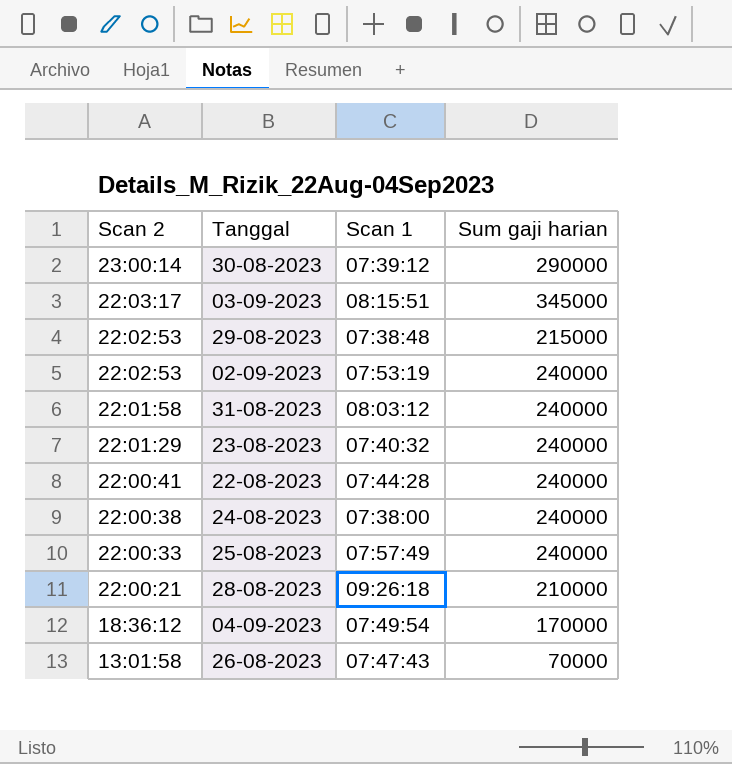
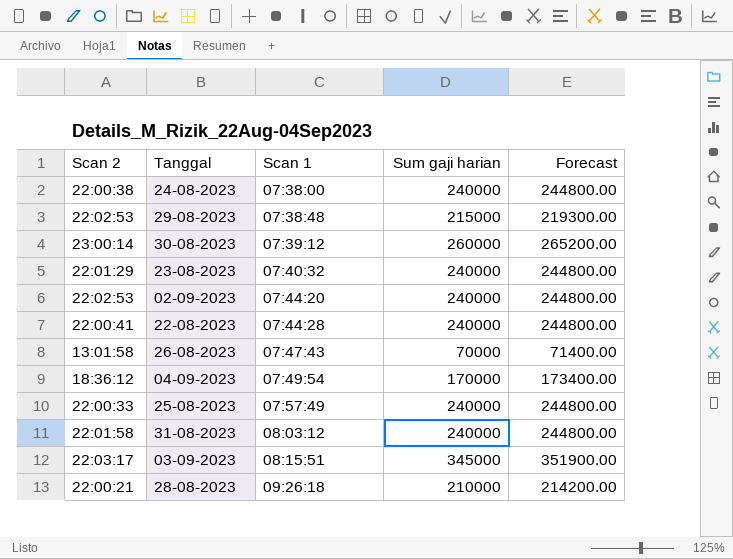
row order: Scan 2 descending -> Scan 1 ascending
column Forecast | formula: none -> [Sum gaji harian] * 1.02
30-08-2023 | Sum gaji harian: 290000 -> 260000
02-09-2023 | Scan 1: 07:53:19 -> 07:44:20

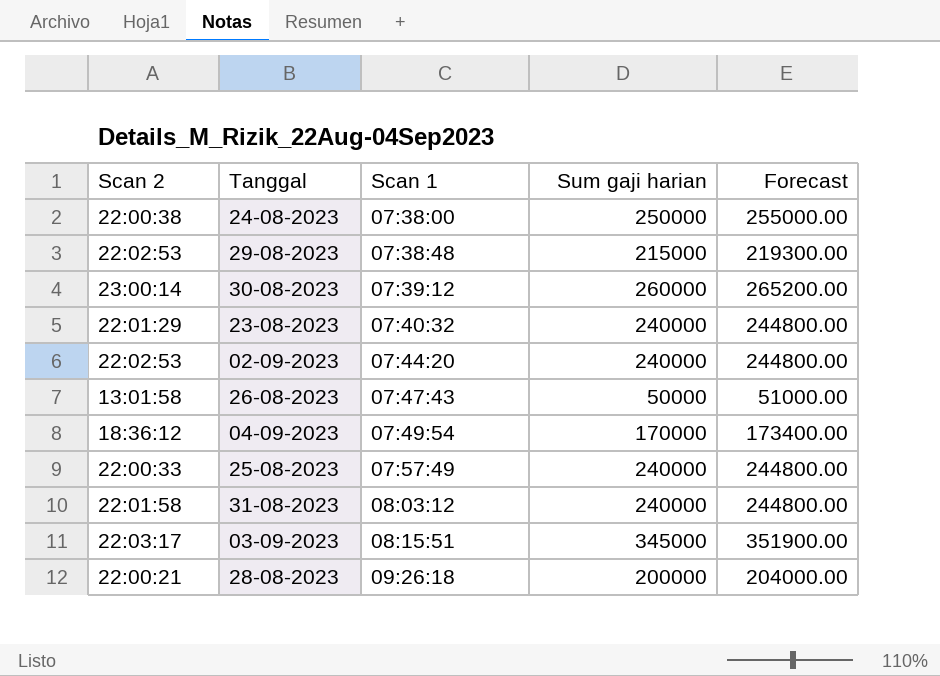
row 22-08-2023: 22:00:41 | 07:44:28 | 240000 | 244800.00 -> none
24-08-2023 | Sum gaji harian: 240000 -> 250000
24-08-2023 | Forecast: 244800.00 -> 255000.00
26-08-2023 | Sum gaji harian: 70000 -> 50000
26-08-2023 | Forecast: 71400.00 -> 51000.00
28-08-2023 | Sum gaji harian: 210000 -> 200000
28-08-2023 | Forecast: 214200.00 -> 204000.00

